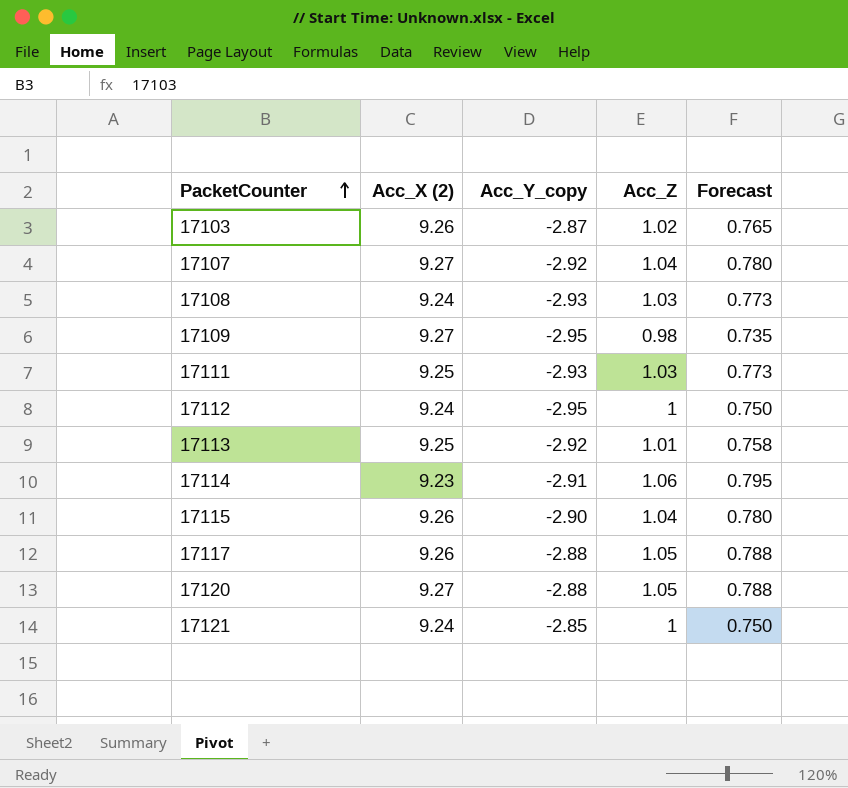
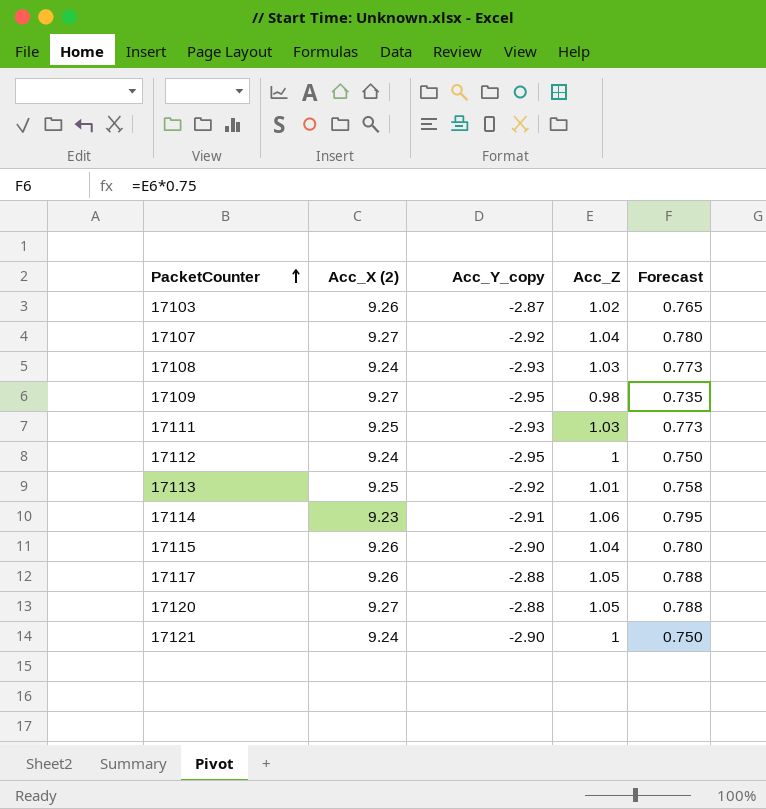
17121 | Acc_Y_copy: -2.85 -> -2.90

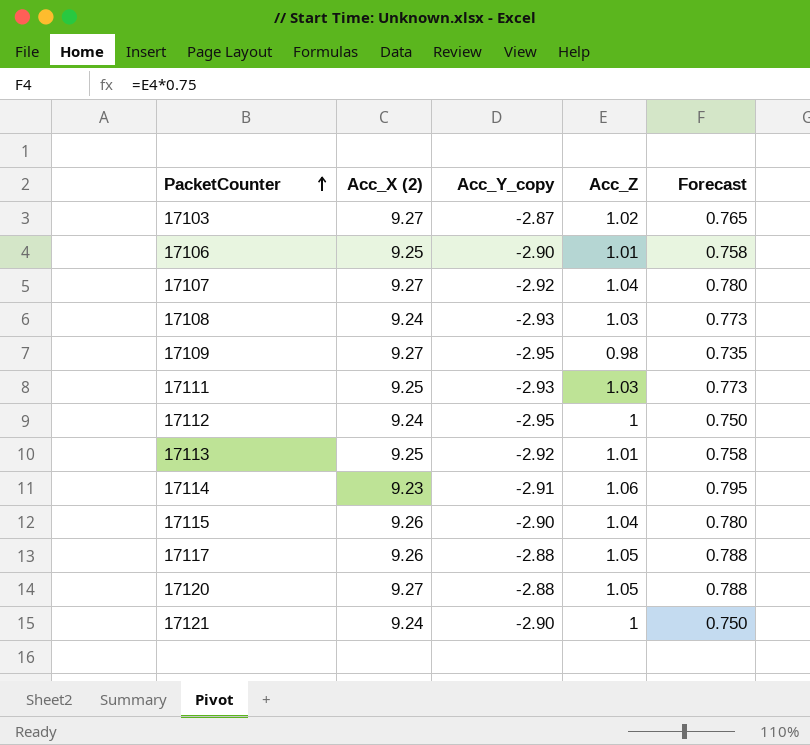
17103 | Acc_X (2): 9.26 -> 9.27
row 17106: none -> 9.25 | -2.90 | 1.01 | 0.758

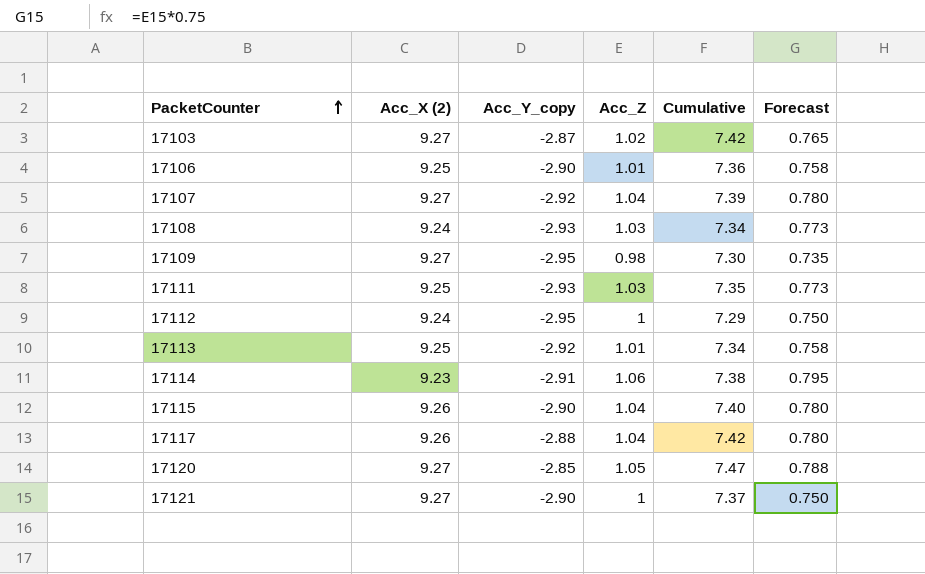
column Cumulative | formula: none -> [Acc_X (2)] + [Acc_Y_copy] + [Acc_Z]
17117 | Acc_Z: 1.05 -> 1.04
17117 | Forecast: 0.788 -> 0.780
17120 | Acc_Y_copy: -2.88 -> -2.85
17121 | Acc_X (2): 9.24 -> 9.27

